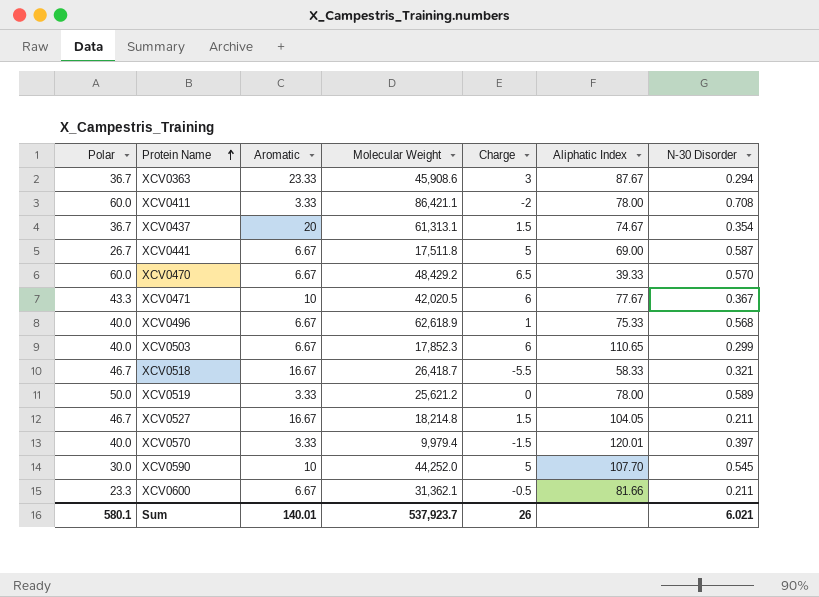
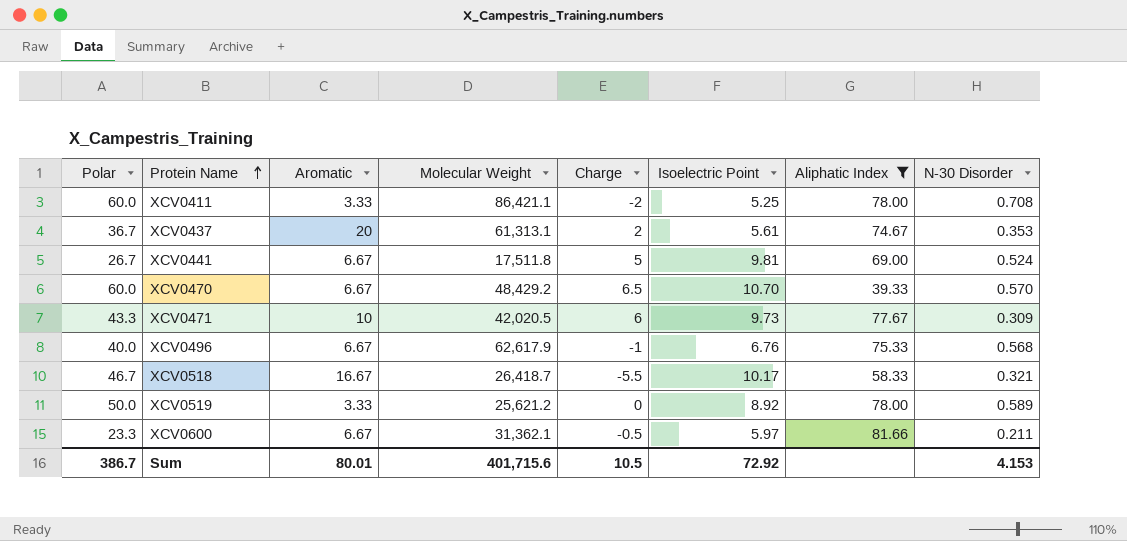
filter: none -> Aliphatic Index <= 81.66
column Isoelectric Point | position: none -> 6
XCV0437 | Charge: 1.5 -> 2
XCV0437 | N-30 Disorder: 0.354 -> 0.353
XCV0441 | N-30 Disorder: 0.587 -> 0.524
XCV0471 | N-30 Disorder: 0.367 -> 0.309
XCV0496 | Molecular Weight: 62,618.9 -> 62,617.9
XCV0496 | Charge: 1 -> -1
Sum | Polar: 580.1 -> 386.7
Sum | Aromatic: 140.01 -> 80.01
Sum | Molecular Weight: 537,923.7 -> 401,715.6
Sum | Charge: 26 -> 10.5
Sum | N-30 Disorder: 6.021 -> 4.153

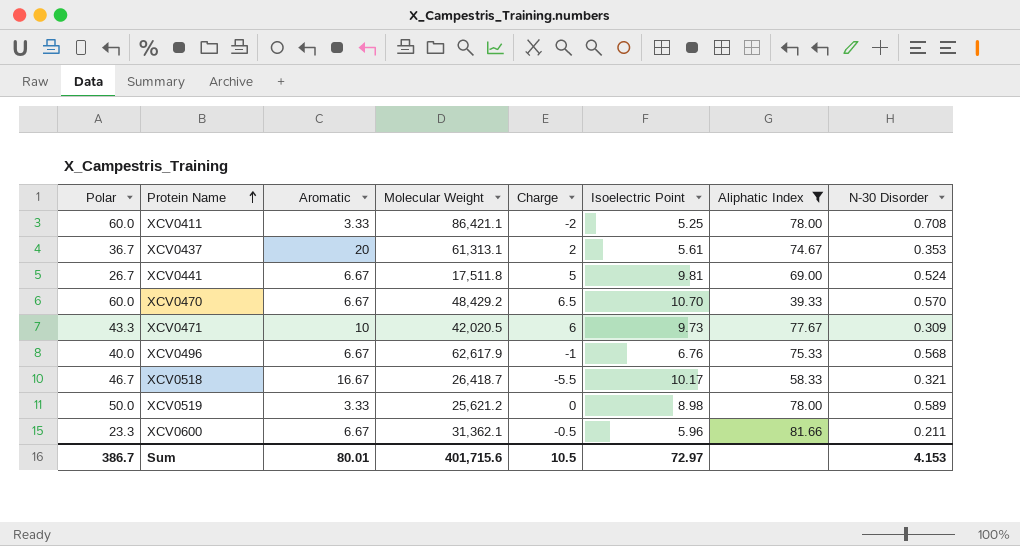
XCV0519 | Isoelectric Point: 8.92 -> 8.98
XCV0600 | Isoelectric Point: 5.97 -> 5.96
Sum | Isoelectric Point: 72.92 -> 72.97

